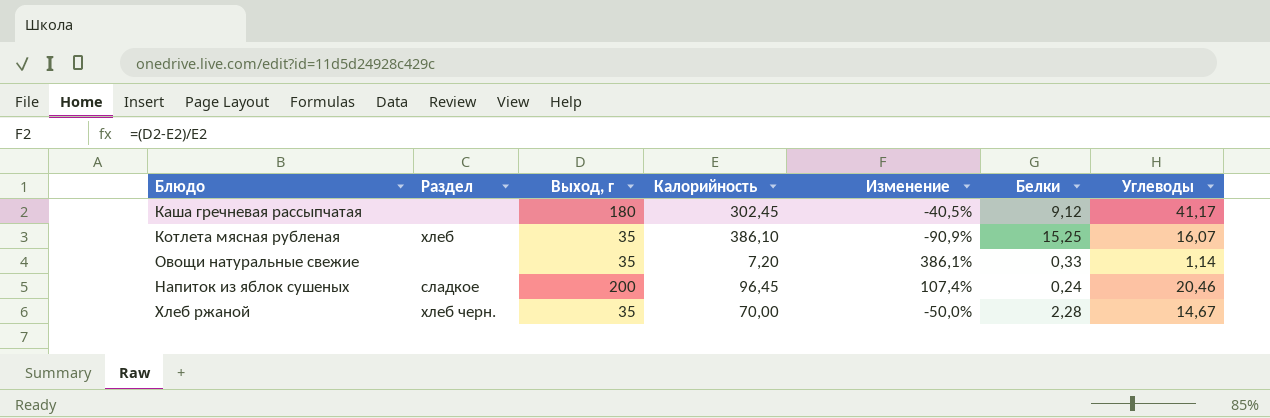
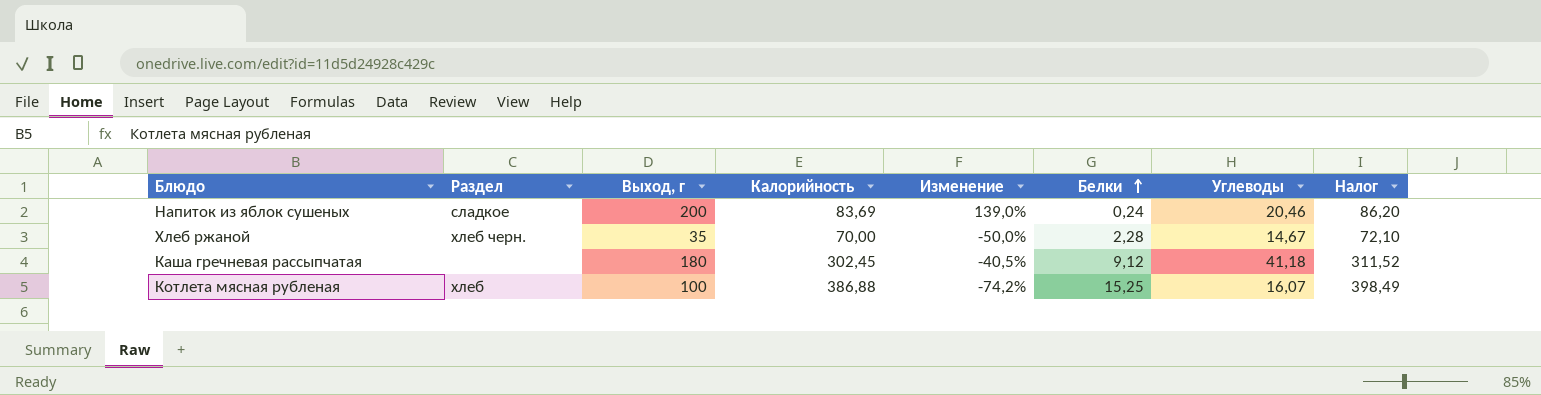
row order: none -> Белки ascending
column Налог | formula: none -> [Калорийность] * 1,03
row Овощи натуральные свежие: none | 35 | 7,20 | 386,1% | 0,33 | 1,14 -> none
Напиток из яблок сушеных | Калорийность: 96,45 -> 83,69
Напиток из яблок сушеных | Изменение: 107,4% -> 139,0%
Каша гречневая рассыпчатая | Углеводы: 41,17 -> 41,18
Котлета мясная рубленая | Выход, г: 35 -> 100
Котлета мясная рубленая | Калорийность: 386,10 -> 386,88
Котлета мясная рубленая | Изменение: -90,9% -> -74,2%

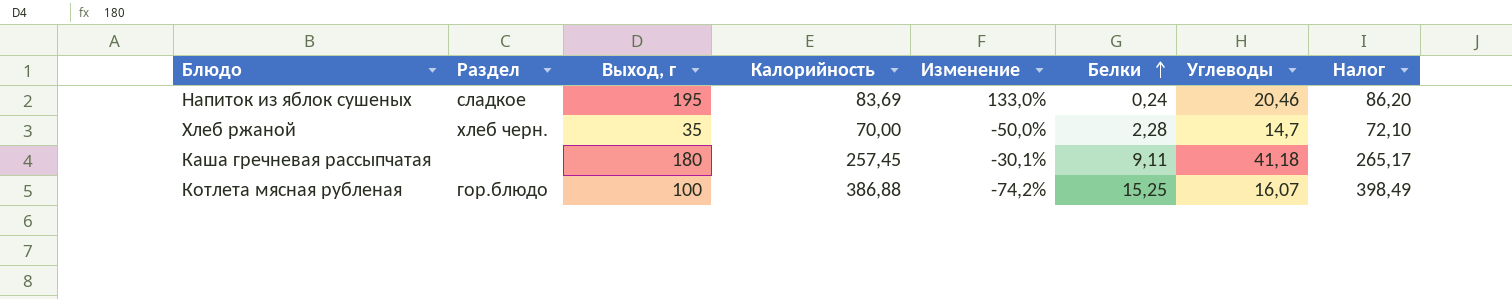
Напиток из яблок сушеных | Выход, г: 200 -> 195
Напиток из яблок сушеных | Изменение: 139,0% -> 133,0%
Хлеб ржаной | Углеводы: 14,67 -> 14,7
Каша гречневая рассыпчатая | Калорийность: 302,45 -> 257,45
Каша гречневая рассыпчатая | Изменение: -40,5% -> -30,1%
Каша гречневая рассыпчатая | Белки: 9,12 -> 9,11
Каша гречневая рассыпчатая | Налог: 311,52 -> 265,17
Котлета мясная рубленая | Раздел: хлеб -> гор.блюдо

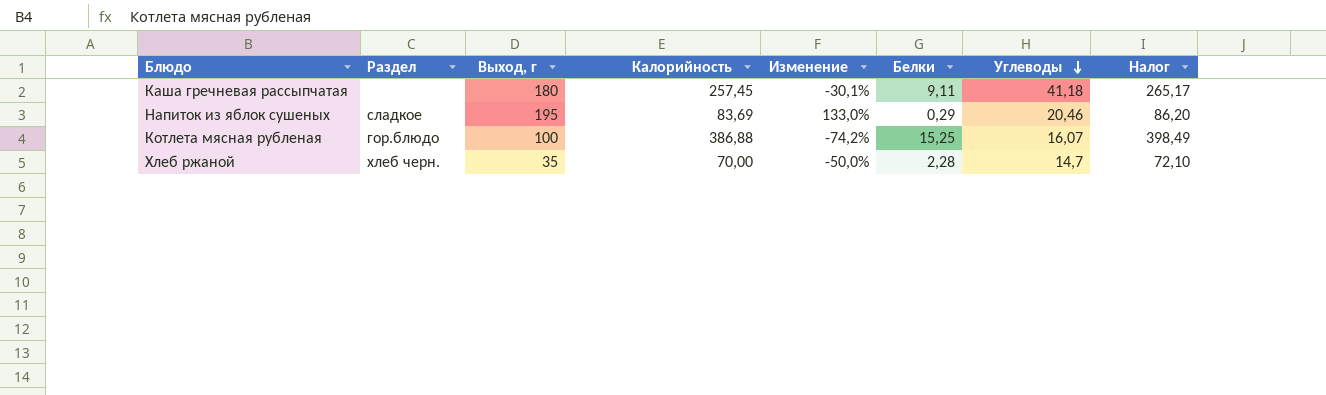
row order: Белки ascending -> Углеводы descending
Напиток из яблок сушеных | Белки: 0,24 -> 0,29

